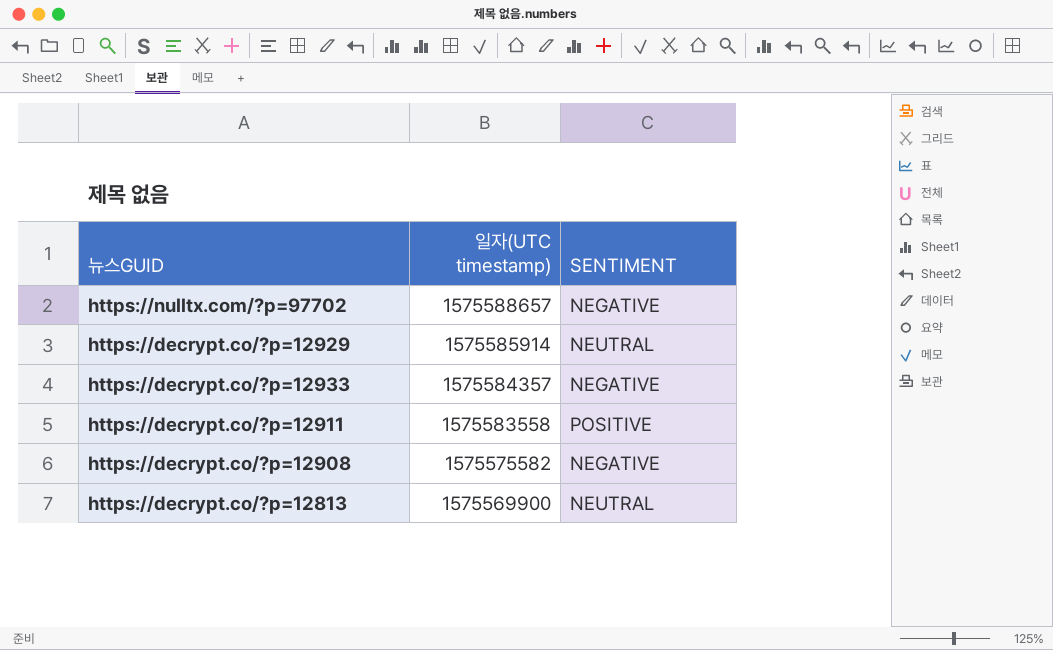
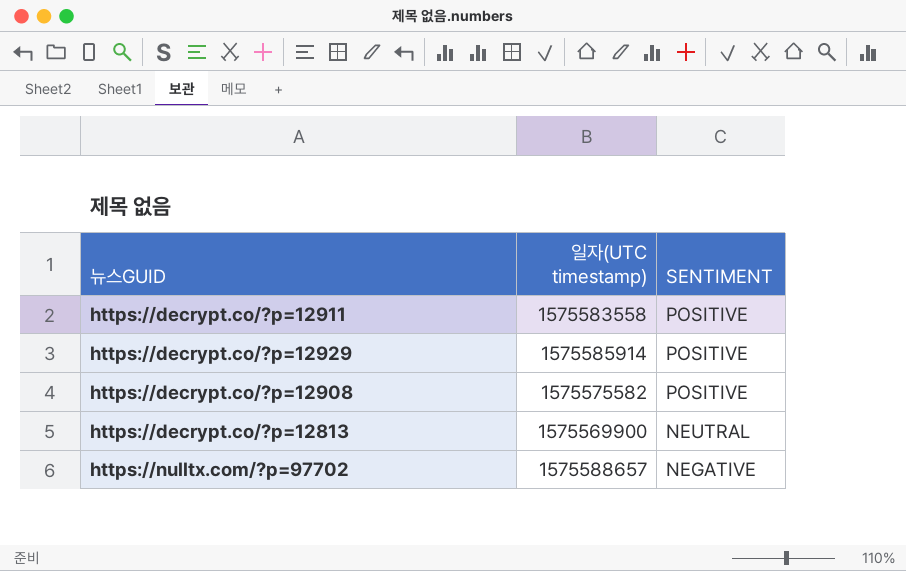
row order: 일자(UTC timestamp) descending -> SENTIMENT descending
row https://decrypt.co/?p=12933: 1575584357 | NEGATIVE -> none
https://decrypt.co/?p=12929 | SENTIMENT: NEUTRAL -> POSITIVE
https://decrypt.co/?p=12908 | SENTIMENT: NEGATIVE -> POSITIVE

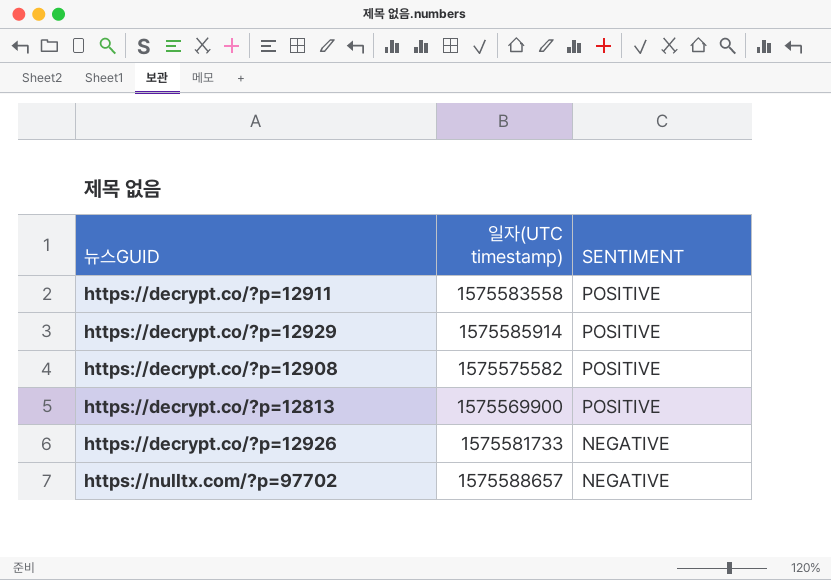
https://decrypt.co/?p=12813 | SENTIMENT: NEUTRAL -> POSITIVE
row https://decrypt.co/?p=12926: none -> 1575581733 | NEGATIVE

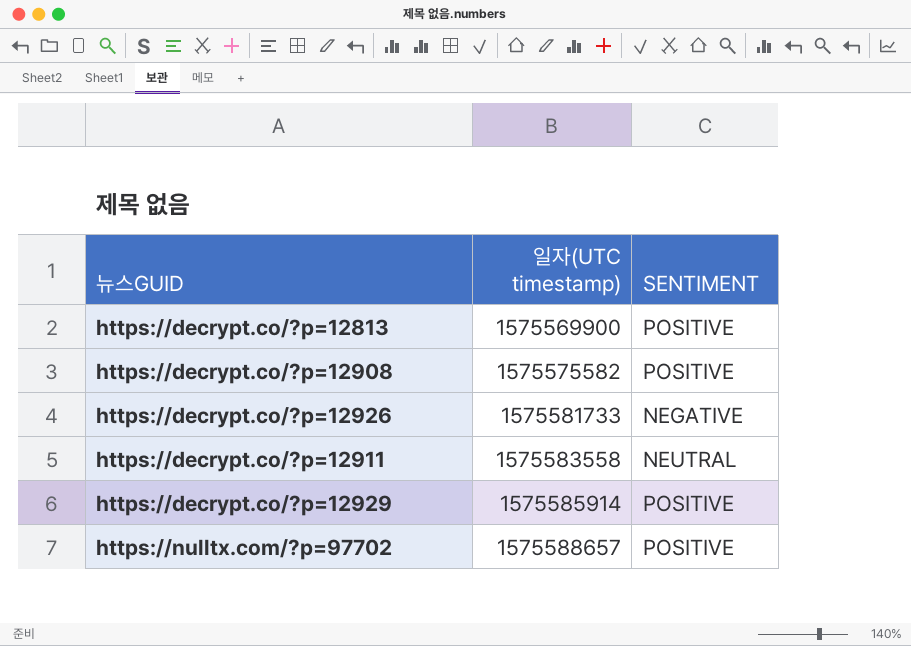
row order: SENTIMENT descending -> 일자(UTC timestamp) ascending
https://decrypt.co/?p=12911 | SENTIMENT: POSITIVE -> NEUTRAL
https://nulltx.com/?p=97702 | SENTIMENT: NEGATIVE -> POSITIVE

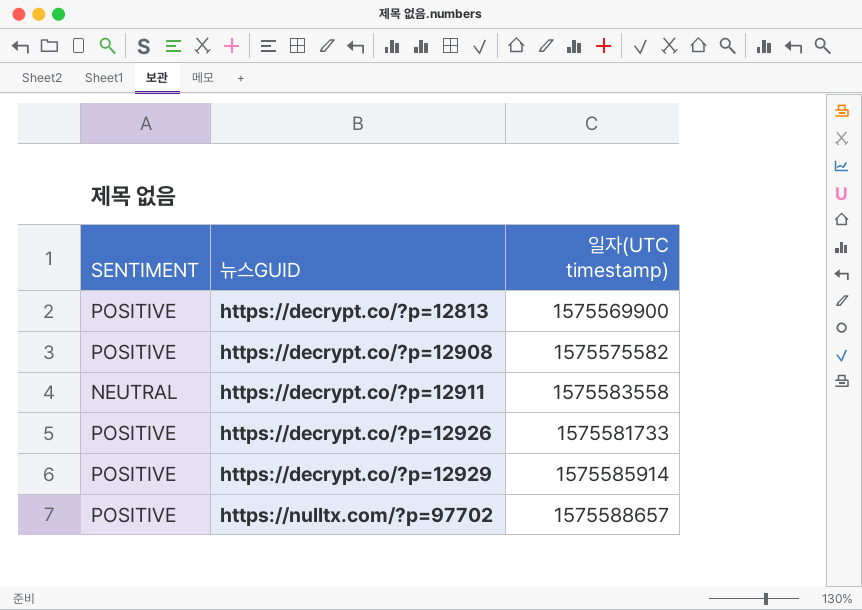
row order: 일자(UTC timestamp) ascending -> 뉴스GUID ascending
column SENTIMENT | position: 3 -> 1
https://decrypt.co/?p=12926 | SENTIMENT: NEGATIVE -> POSITIVE

